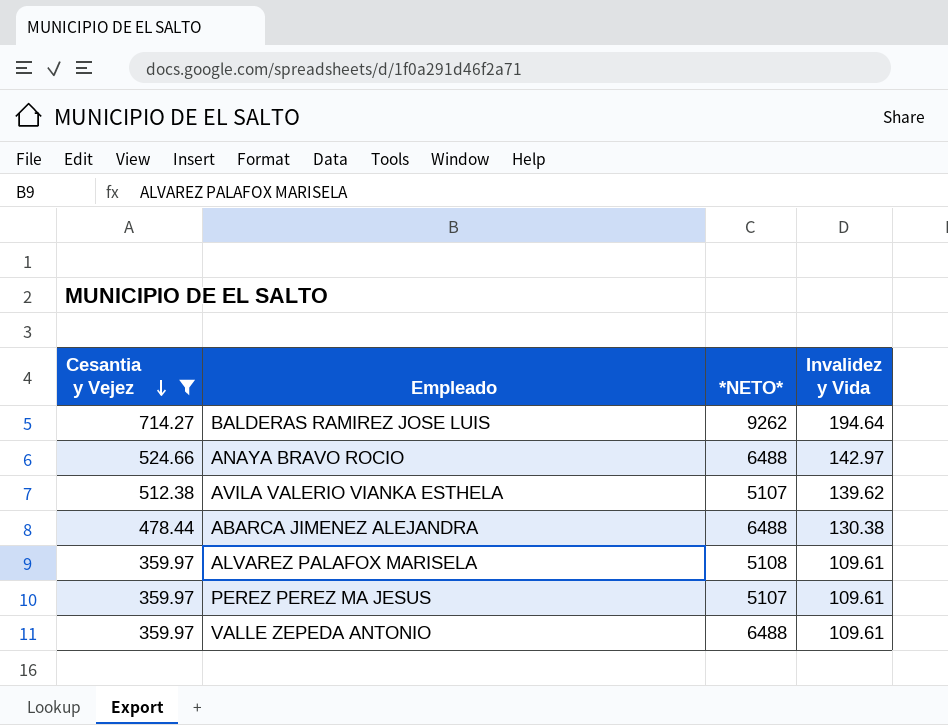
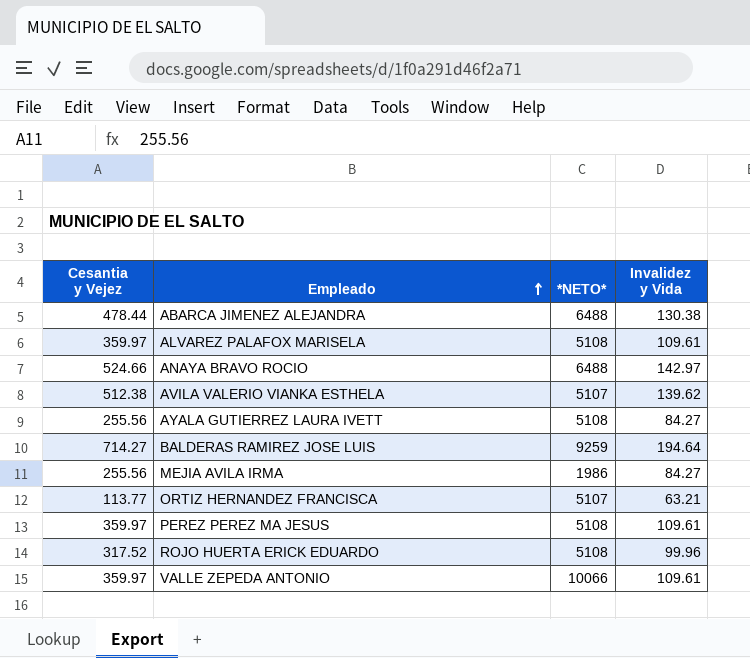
filter: Cesantia y Vejez >= 359.97 -> none
row order: Cesantia y Vejez descending -> Empleado ascending
BALDERAS RAMIREZ JOSE LUIS | *NETO*: 9262 -> 9259
PEREZ PEREZ MA JESUS | *NETO*: 5107 -> 5108
VALLE ZEPEDA ANTONIO | *NETO*: 6488 -> 10066

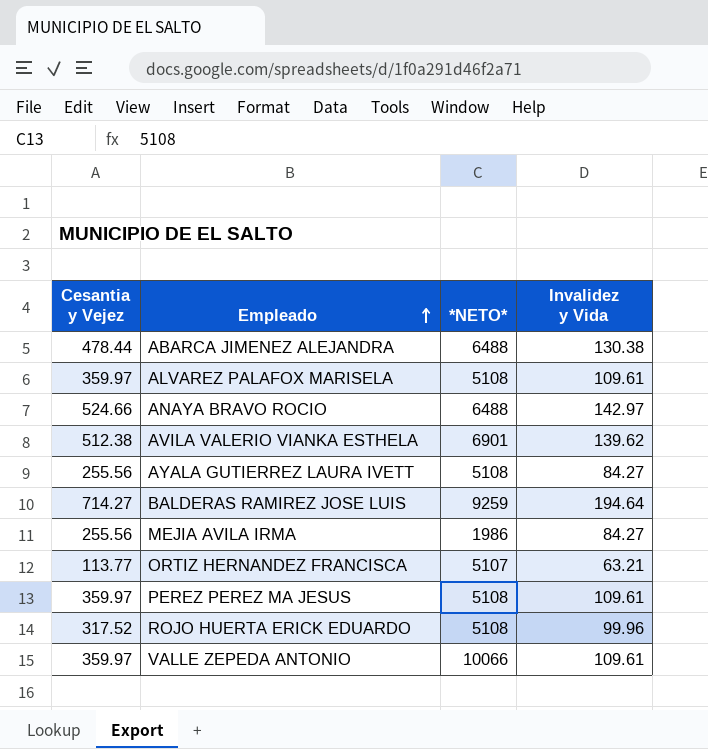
AVILA VALERIO VIANKA ESTHELA | *NETO*: 5107 -> 6901

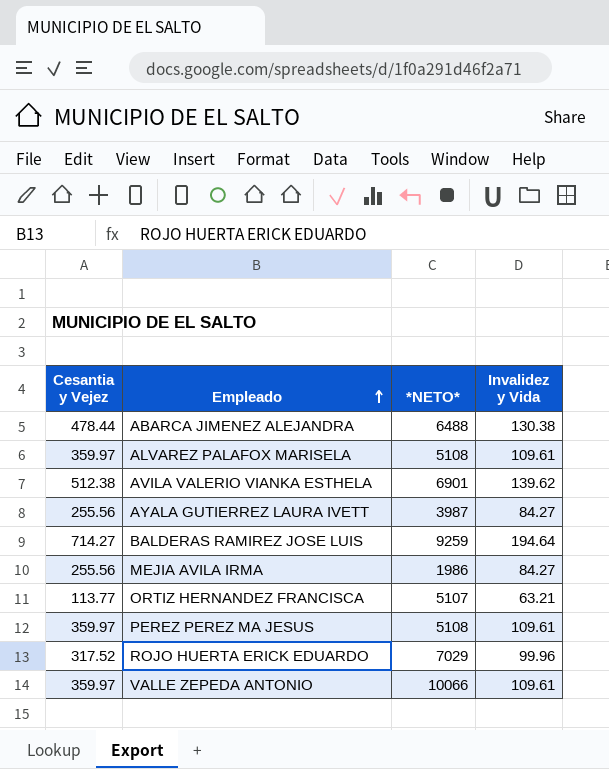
row ANAYA BRAVO ROCIO: 524.66 | 6488 | 142.97 -> none
AYALA GUTIERREZ LAURA IVETT | *NETO*: 5108 -> 3987
ROJO HUERTA ERICK EDUARDO | *NETO*: 5108 -> 7029

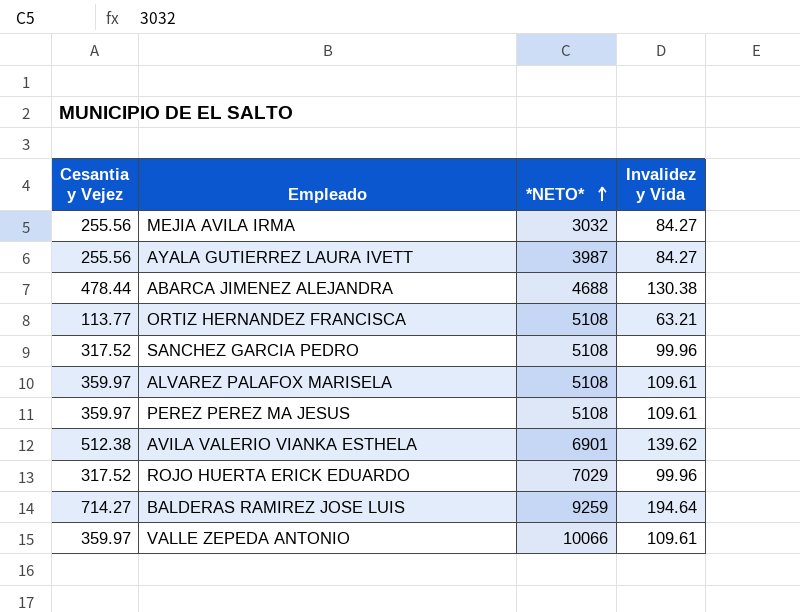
row order: Empleado ascending -> *NETO* ascending
MEJIA AVILA IRMA | *NETO*: 1986 -> 3032
ABARCA JIMENEZ ALEJANDRA | *NETO*: 6488 -> 4688
ORTIZ HERNANDEZ FRANCISCA | *NETO*: 5107 -> 5108
row SANCHEZ GARCIA PEDRO: none -> 317.52 | 5108 | 99.96

